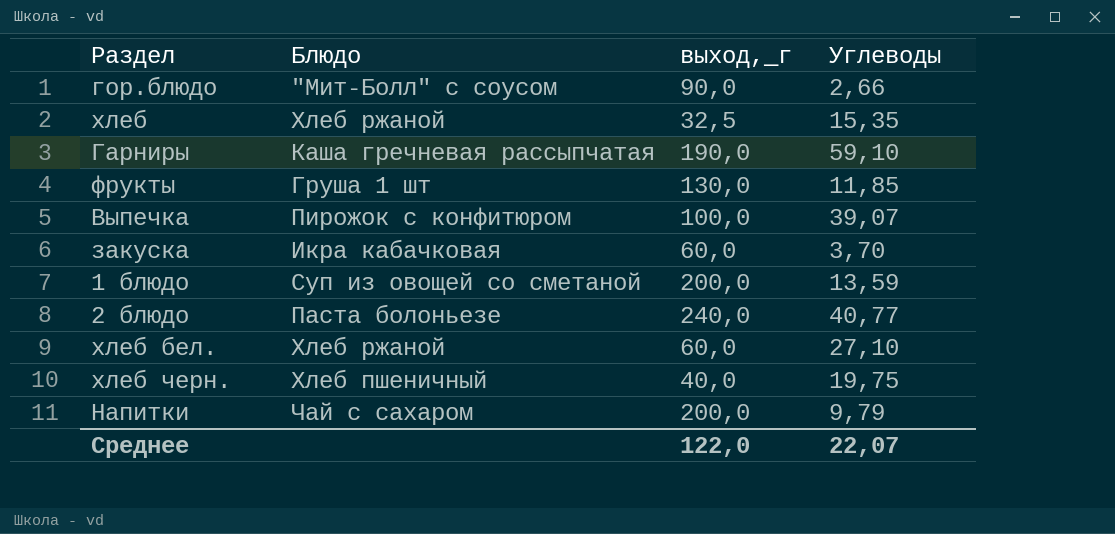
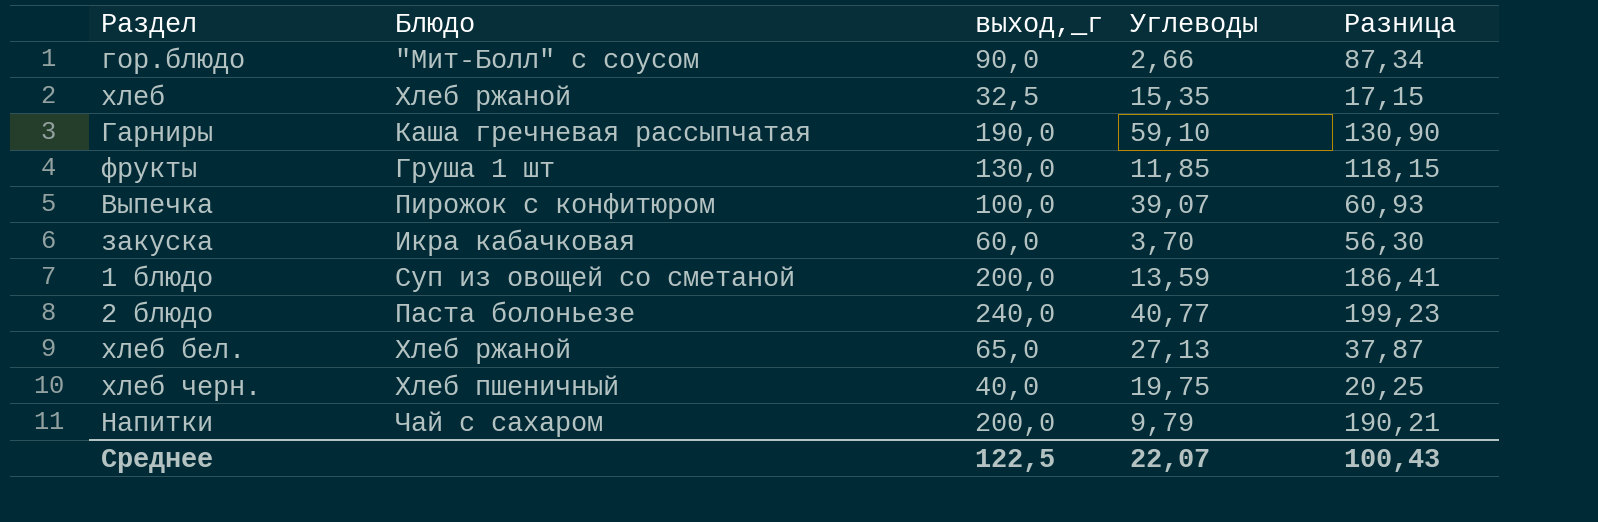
column Разница | formula: none -> [выход,_г] - [Углеводы]
хлеб бел. | выход,_г: 60,0 -> 65,0
хлеб бел. | Углеводы: 27,10 -> 27,13
Среднее | выход,_г: 122,0 -> 122,5

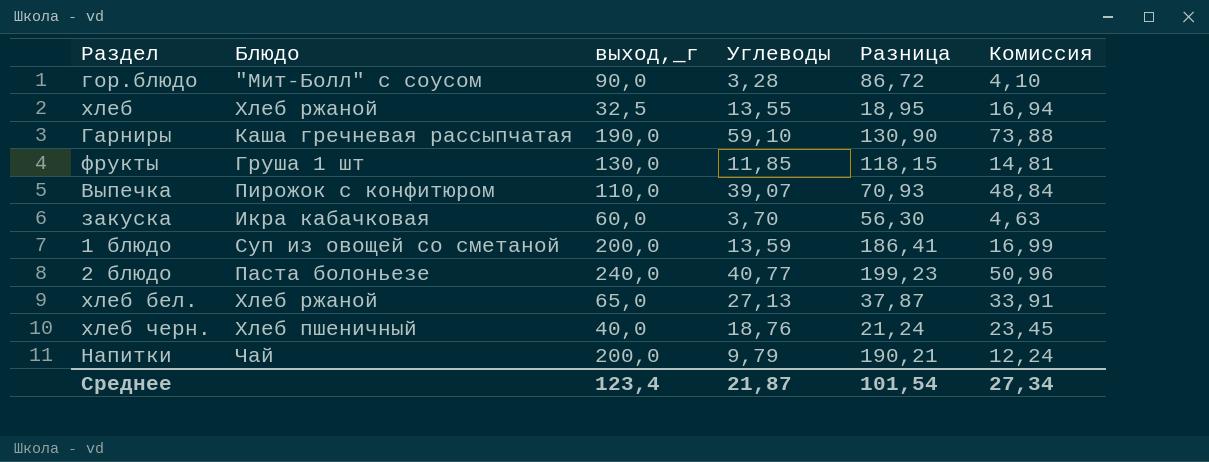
column Комиссия | formula: none -> [Углеводы] * 1,25
гор.блюдо | Углеводы: 2,66 -> 3,28
гор.блюдо | Разница: 87,34 -> 86,72
хлеб | Углеводы: 15,35 -> 13,55
хлеб | Разница: 17,15 -> 18,95
Выпечка | выход,_г: 100,0 -> 110,0
Выпечка | Разница: 60,93 -> 70,93
хлеб черн. | Углеводы: 19,75 -> 18,76
хлеб черн. | Разница: 20,25 -> 21,24
Напитки | Блюдо: Чай с сахаром -> Чай
Среднее | выход,_г: 122,5 -> 123,4
Среднее | Углеводы: 22,07 -> 21,87
Среднее | Разница: 100,43 -> 101,54

